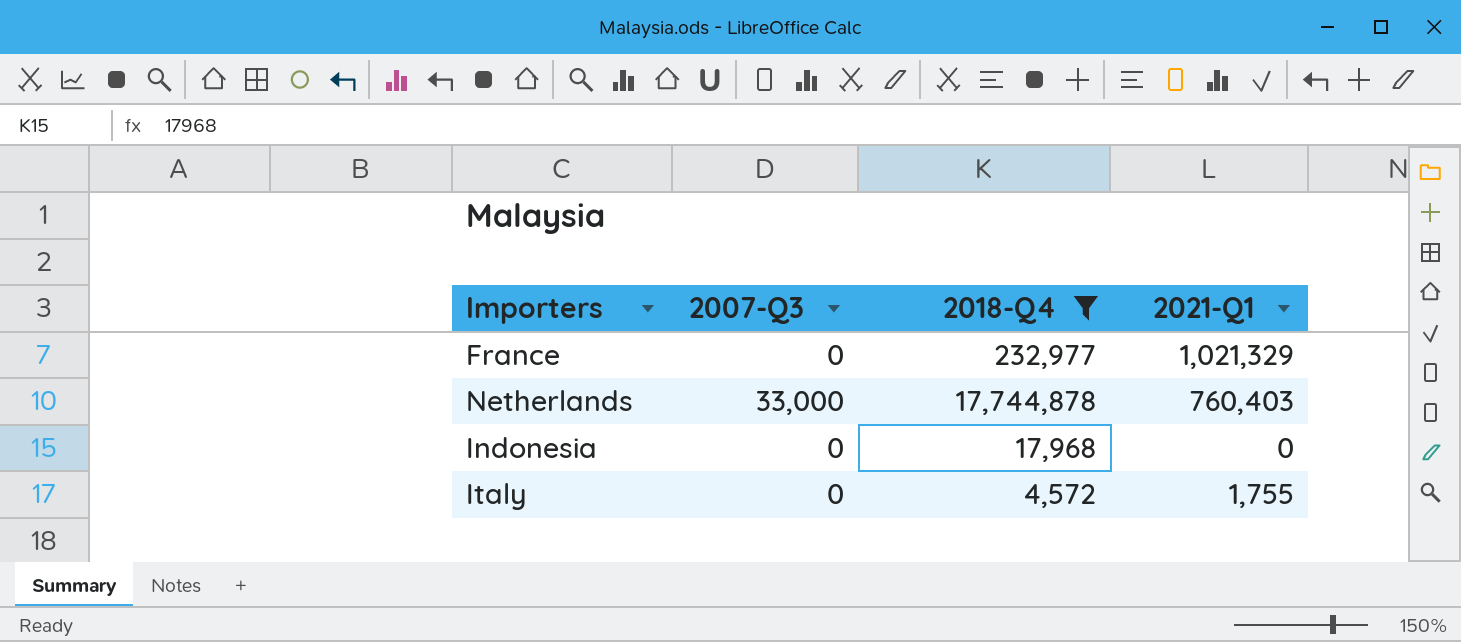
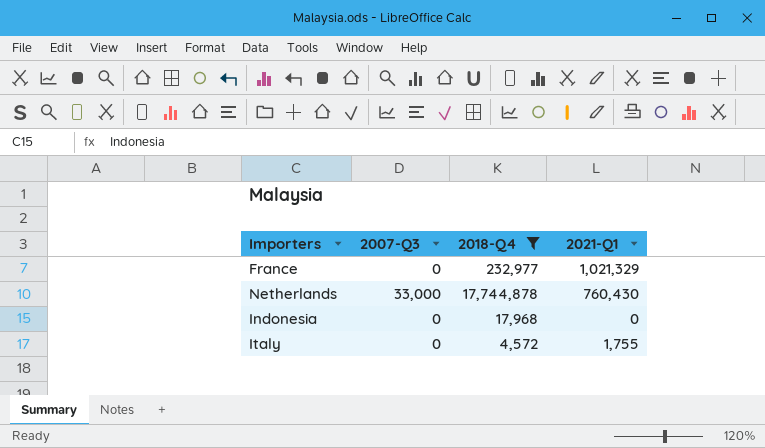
Netherlands | 2021-Q1: 760,403 -> 760,430

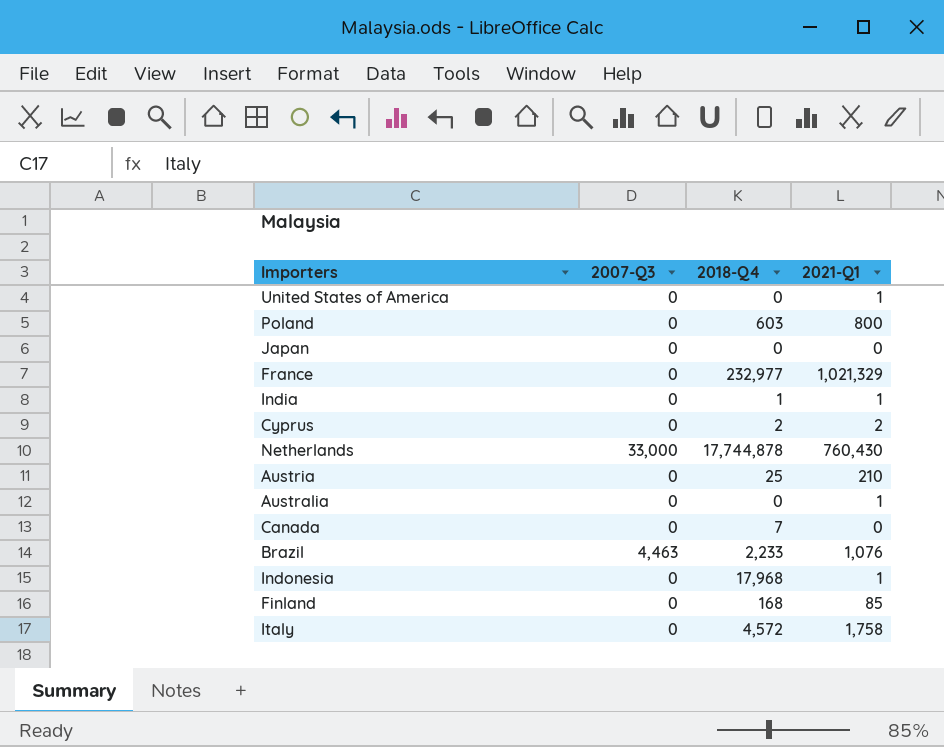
filter: 2018-Q4 >= 4,572 -> none
Indonesia | 2021-Q1: 0 -> 1
Italy | 2021-Q1: 1,755 -> 1,758

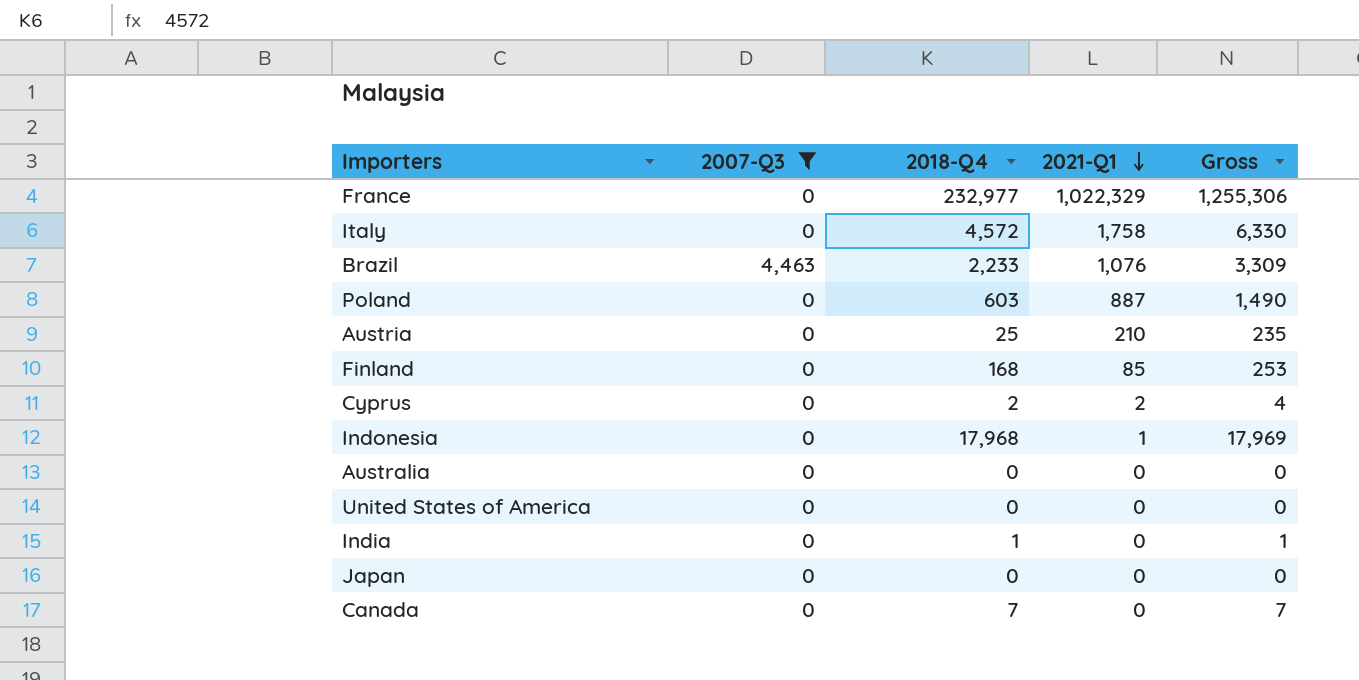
filter: none -> 2007-Q3 != 33,000
row order: none -> 2021-Q1 descending
column Gross | formula: none -> [2018-Q4] + [2021-Q1]
France | 2021-Q1: 1,021,329 -> 1,022,329
Poland | 2021-Q1: 800 -> 887
Australia | 2021-Q1: 1 -> 0
United States of America | 2021-Q1: 1 -> 0
India | 2021-Q1: 1 -> 0

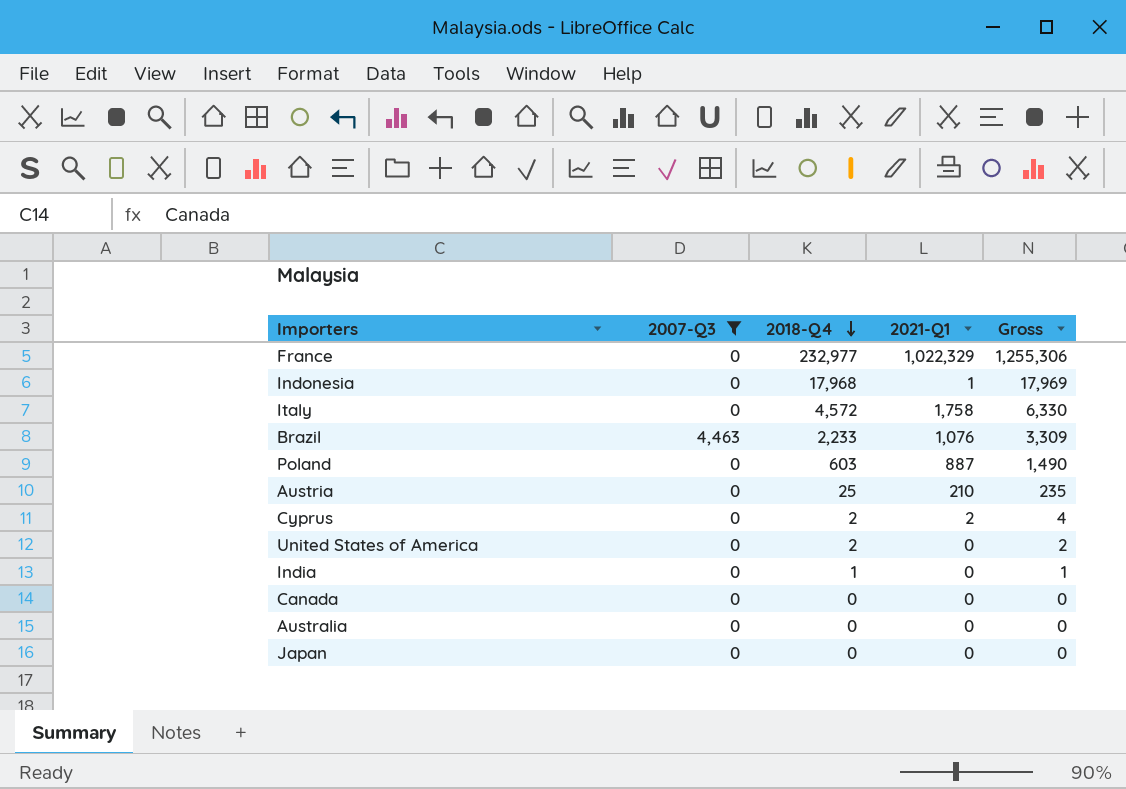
row order: 2021-Q1 descending -> 2018-Q4 descending
row Finland: 0 | 168 | 85 | 253 -> none
United States of America | 2018-Q4: 0 -> 2
United States of America | Gross: 0 -> 2
Canada | 2018-Q4: 7 -> 0
Canada | Gross: 7 -> 0

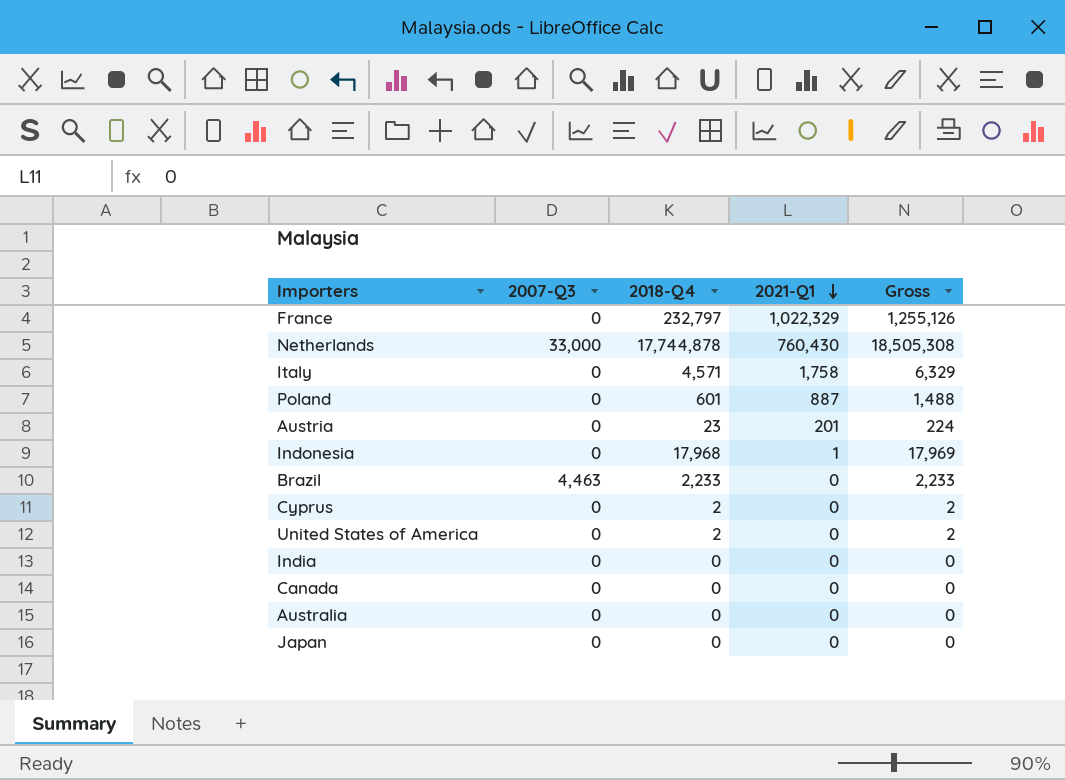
filter: 2007-Q3 != 33,000 -> none
row order: 2018-Q4 descending -> 2021-Q1 descending
France | 2018-Q4: 232,977 -> 232,797
France | Gross: 1,255,306 -> 1,255,126
Italy | 2018-Q4: 4,572 -> 4,571
Italy | Gross: 6,330 -> 6,329
Poland | 2018-Q4: 603 -> 601
Poland | Gross: 1,490 -> 1,488
Austria | 2018-Q4: 25 -> 23
Austria | 2021-Q1: 210 -> 201
Austria | Gross: 235 -> 224
Brazil | 2021-Q1: 1,076 -> 0
Brazil | Gross: 3,309 -> 2,233
Cyprus | 2021-Q1: 2 -> 0
Cyprus | Gross: 4 -> 2
India | 2018-Q4: 1 -> 0
India | Gross: 1 -> 0

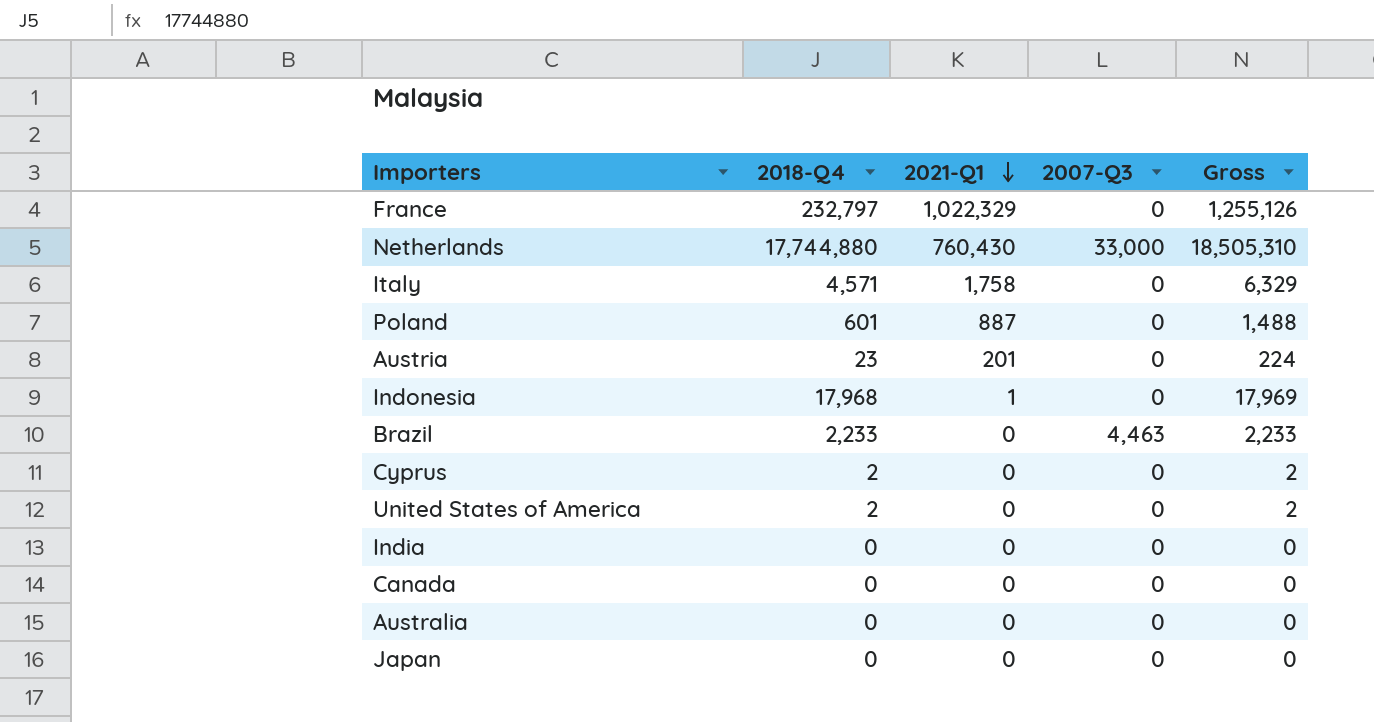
column 2007-Q3 | position: 2 -> 4
Netherlands | 2018-Q4: 17,744,878 -> 17,744,880
Netherlands | Gross: 18,505,308 -> 18,505,310

